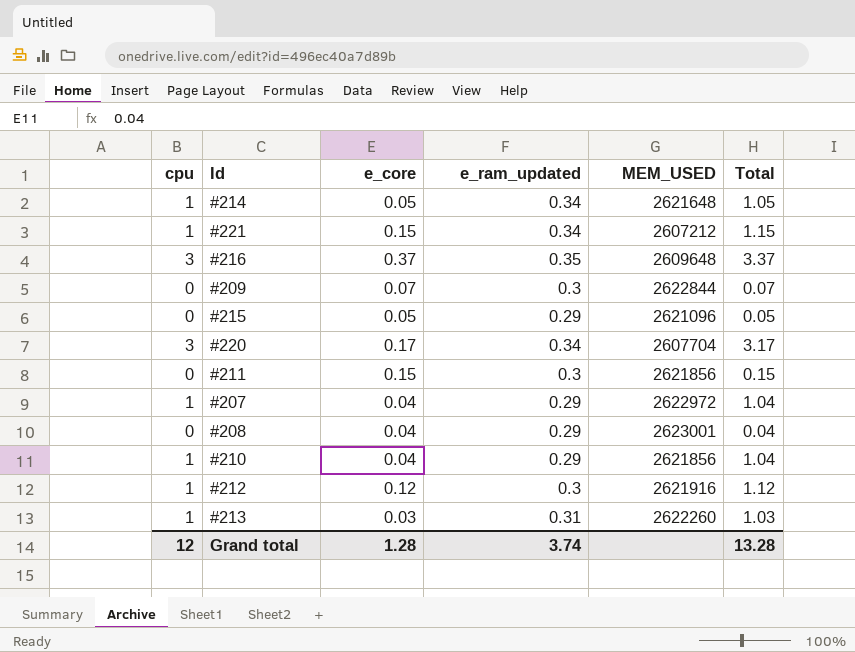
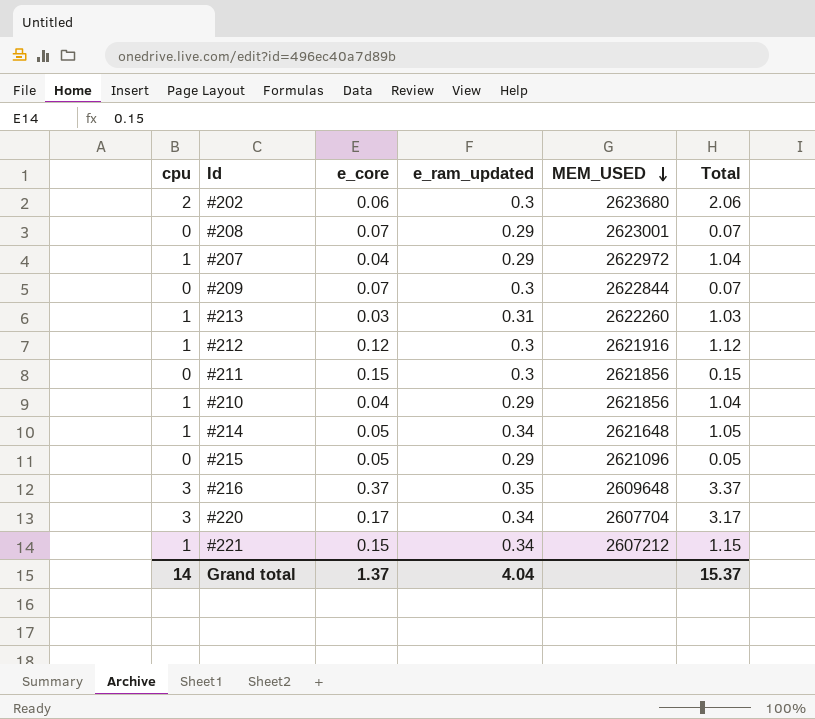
row order: none -> MEM_USED descending
row #202: none -> 2 | 0.06 | 0.3 | 2623680 | 2.06
#208 | e_core: 0.04 -> 0.07
#208 | Total: 0.04 -> 0.07
Grand total | cpu: 12 -> 14
Grand total | e_core: 1.28 -> 1.37
Grand total | e_ram_updated: 3.74 -> 4.04
Grand total | Total: 13.28 -> 15.37

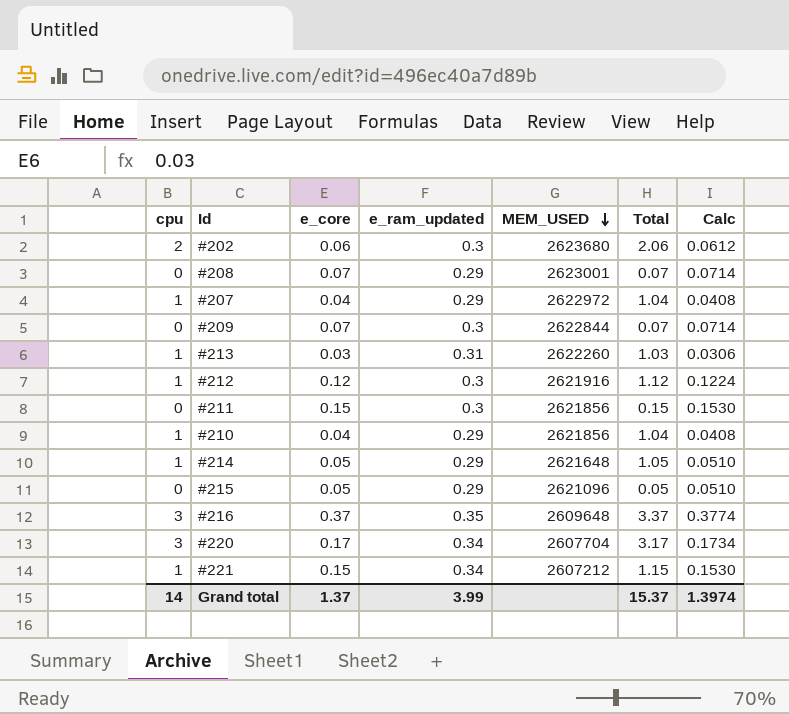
column Calc | formula: none -> [e_core] * 1.02
#214 | e_ram_updated: 0.34 -> 0.29
Grand total | e_ram_updated: 4.04 -> 3.99

